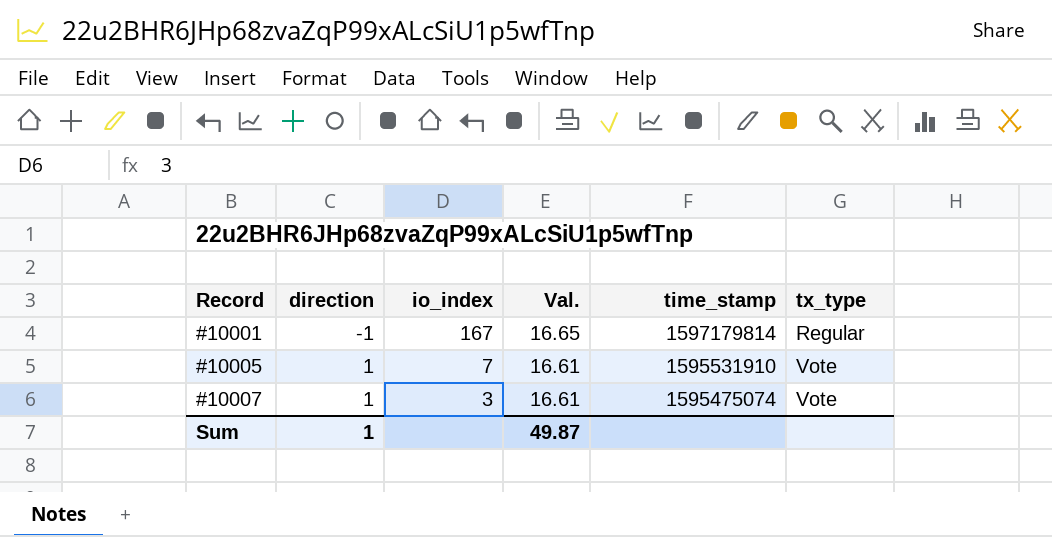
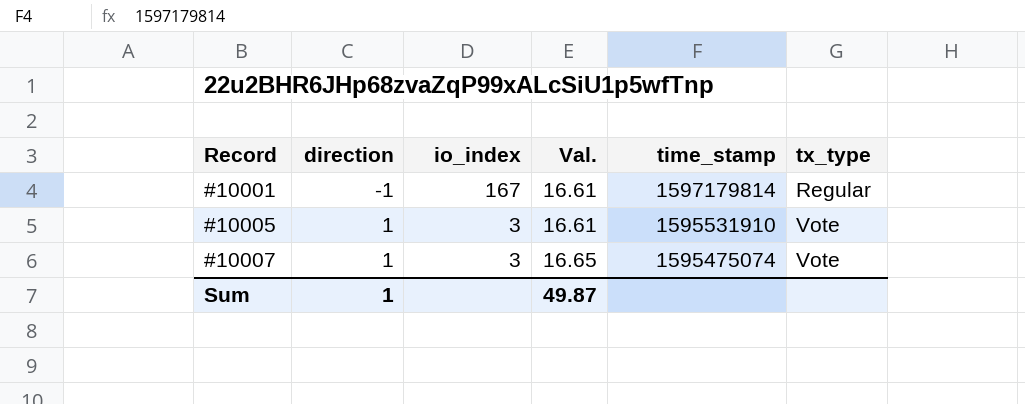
#10001 | Val.: 16.65 -> 16.61
#10005 | io_index: 7 -> 3
#10007 | Val.: 16.61 -> 16.65

